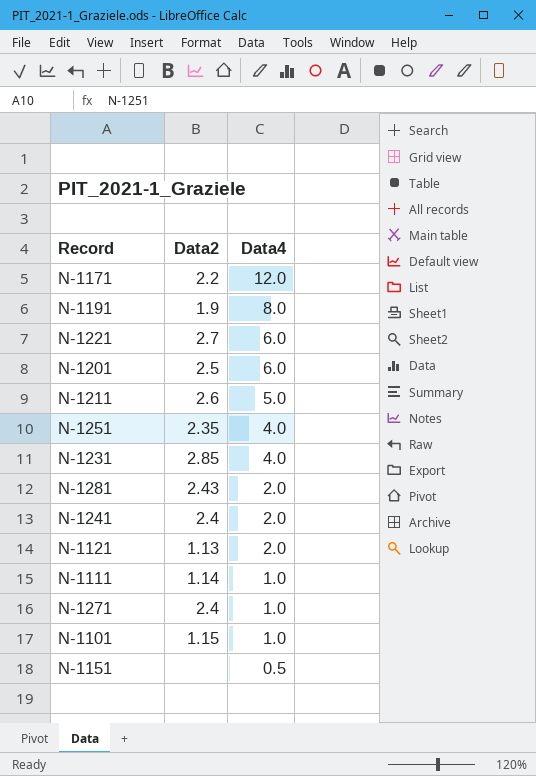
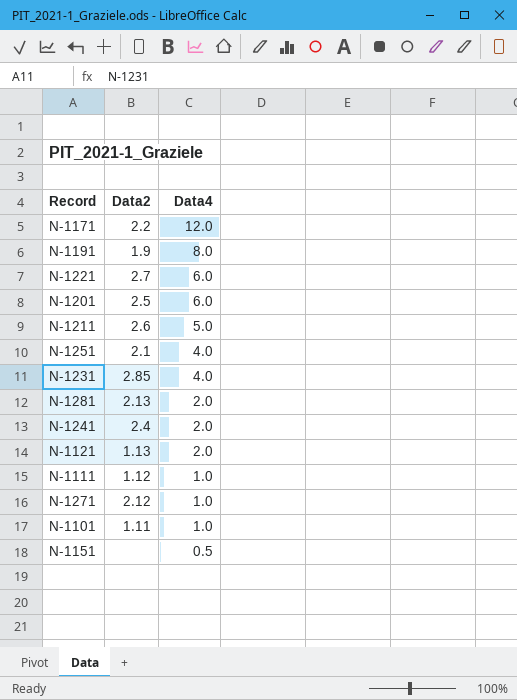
N-1251 | Data2: 2.35 -> 2.1
N-1281 | Data2: 2.43 -> 2.13
N-1111 | Data2: 1.14 -> 1.12
N-1271 | Data2: 2.4 -> 2.12
N-1101 | Data2: 1.15 -> 1.11

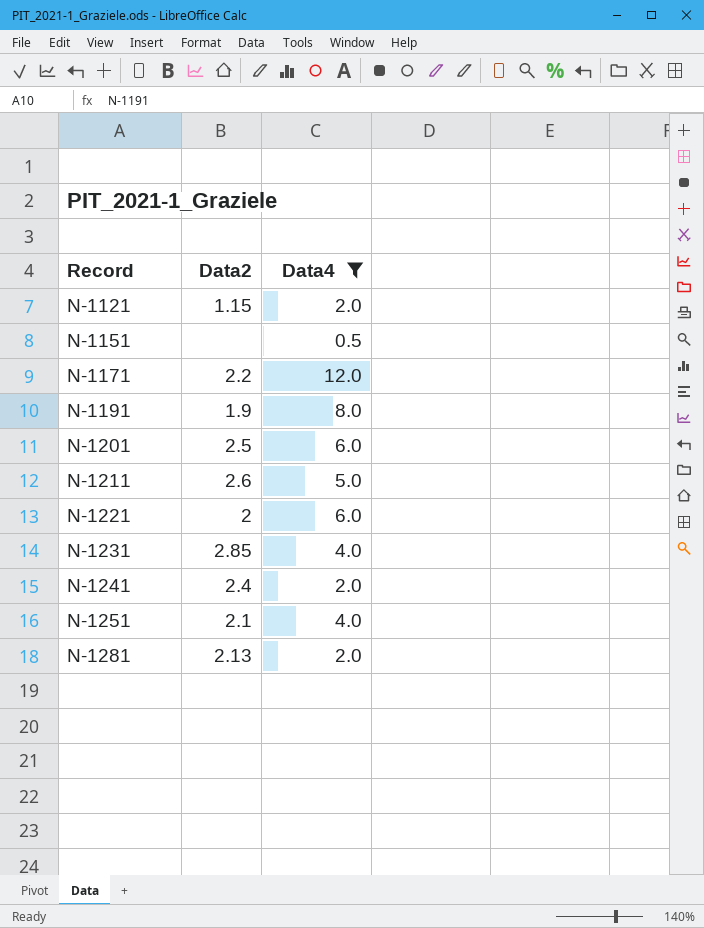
filter: none -> Data4 != 1.0
row order: Data4 descending -> Record ascending
N-1121 | Data2: 1.13 -> 1.15
N-1221 | Data2: 2.7 -> 2

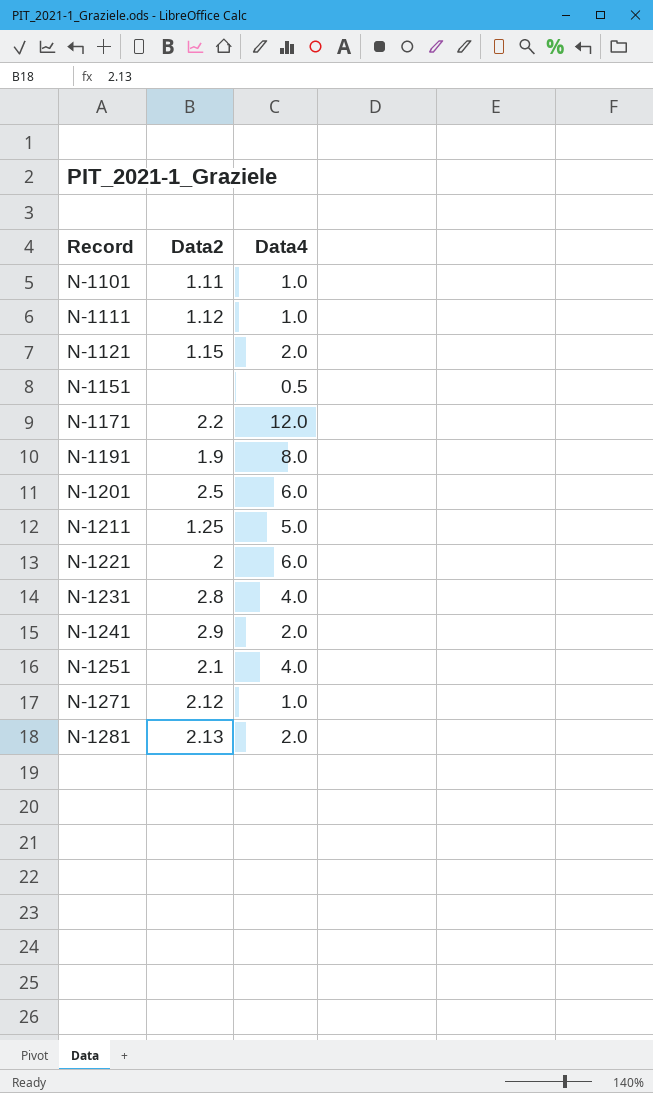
filter: Data4 != 1.0 -> none
N-1211 | Data2: 2.6 -> 1.25
N-1231 | Data2: 2.85 -> 2.8
N-1241 | Data2: 2.4 -> 2.9

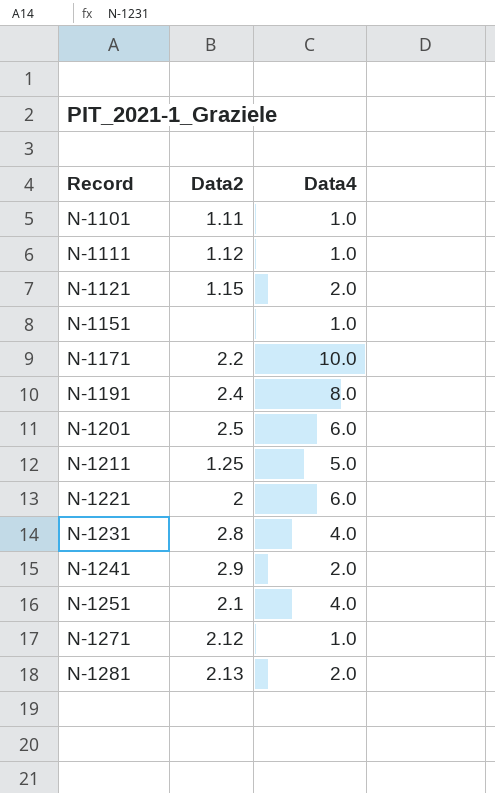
N-1151 | Data4: 0.5 -> 1.0
N-1171 | Data4: 12.0 -> 10.0
N-1191 | Data2: 1.9 -> 2.4

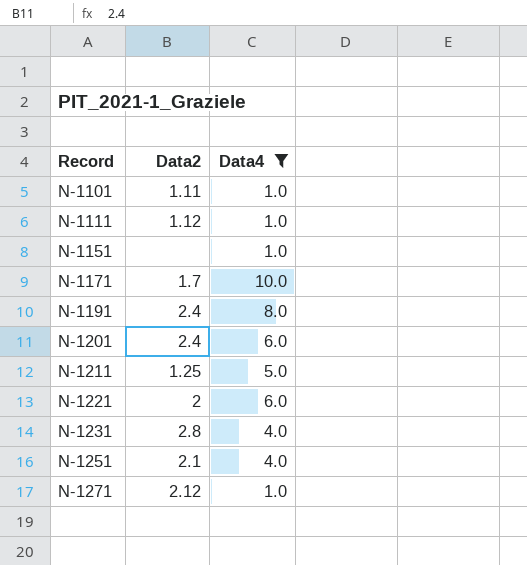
filter: none -> Data4 != 2.0
N-1171 | Data2: 2.2 -> 1.7
N-1201 | Data2: 2.5 -> 2.4

